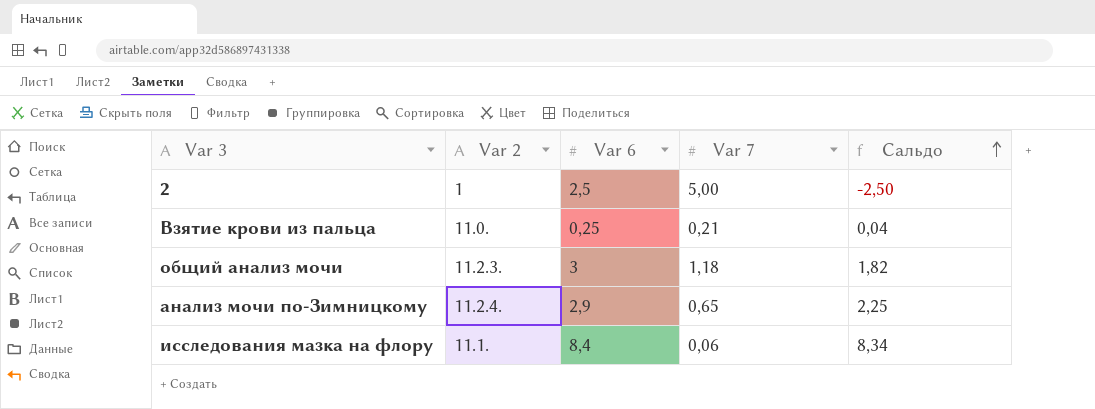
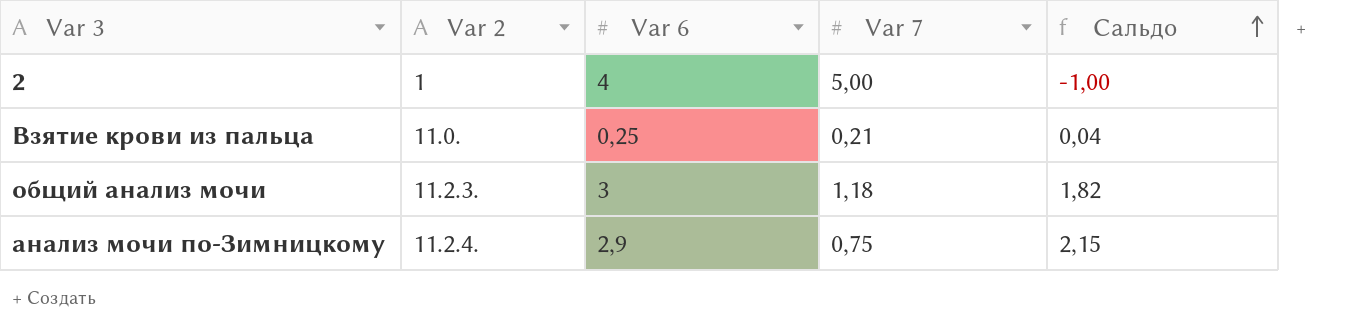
row исследования мазка на флору: 11.1. | 8,4 | 0,06 | 8,34 -> none
2 | Var 6: 2,5 -> 4
2 | Сальдо: -2,50 -> -1,00
анализ мочи по-Зимницкому | Var 7: 0,65 -> 0,75
анализ мочи по-Зимницкому | Сальдо: 2,25 -> 2,15

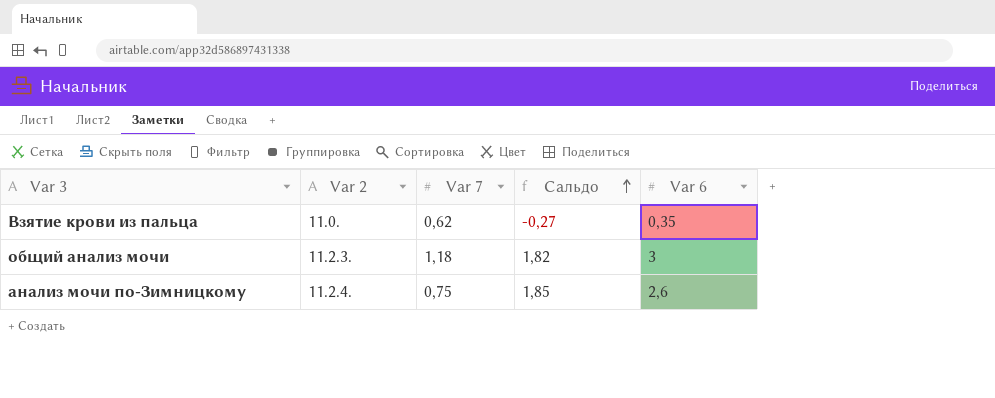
column Var 6 | position: 3 -> 5
row 2: 1 | 4 | 5,00 | -1,00 -> none
Взятие крови из пальца | Var 7: 0,21 -> 0,62
Взятие крови из пальца | Сальдо: 0,04 -> -0,27
Взятие крови из пальца | Var 6: 0,25 -> 0,35
анализ мочи по-Зимницкому | Сальдо: 2,15 -> 1,85
анализ мочи по-Зимницкому | Var 6: 2,9 -> 2,6

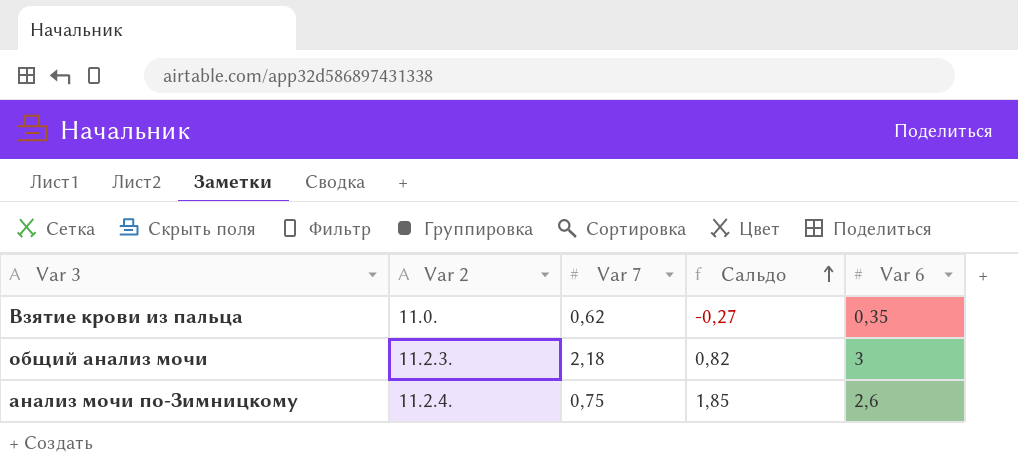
общий анализ мочи | Var 7: 1,18 -> 2,18
общий анализ мочи | Сальдо: 1,82 -> 0,82

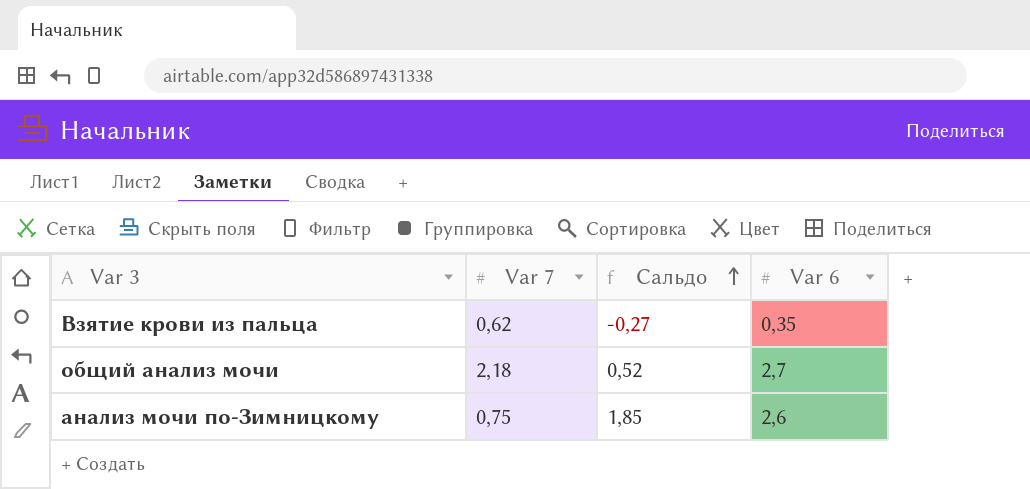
column Var 2 | position: 2 -> none
общий анализ мочи | Сальдо: 0,82 -> 0,52
общий анализ мочи | Var 6: 3 -> 2,7

